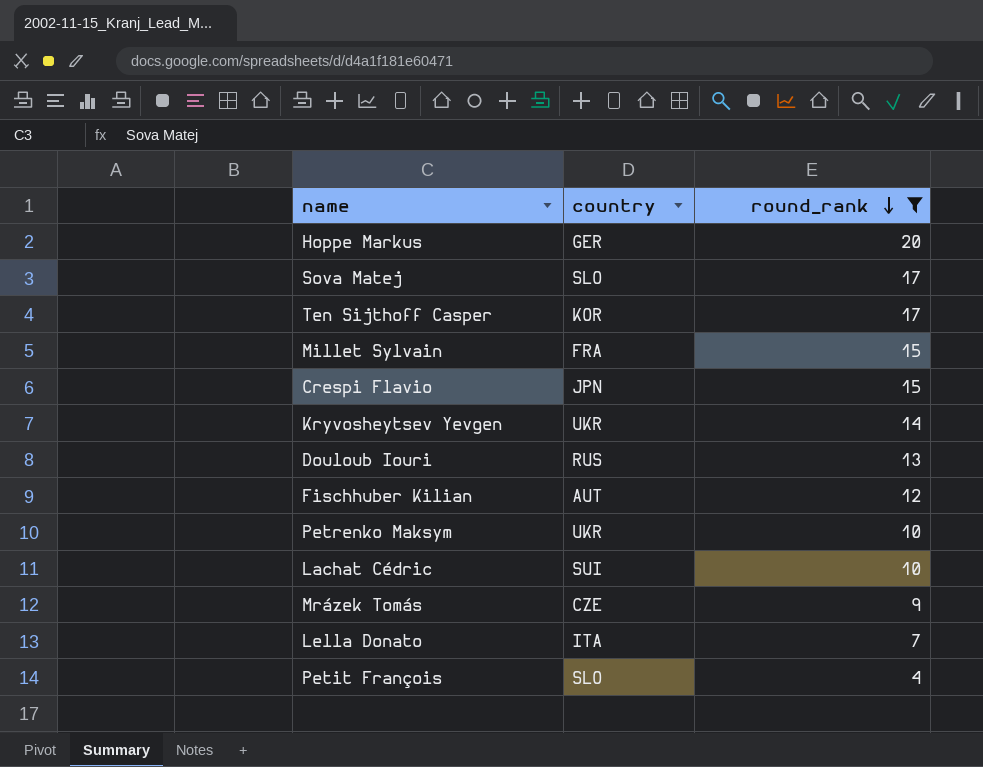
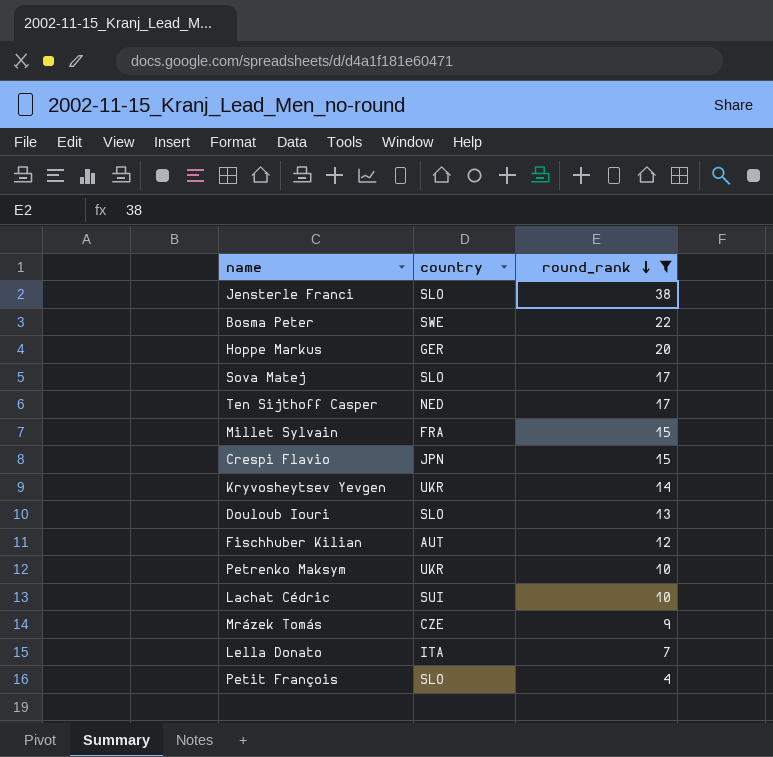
row Jensterle Franci: none -> SLO | 38
row Bosma Peter: none -> SWE | 22
Ten Sijthoff Casper | country: KOR -> NED
Douloub Iouri | country: RUS -> SLO

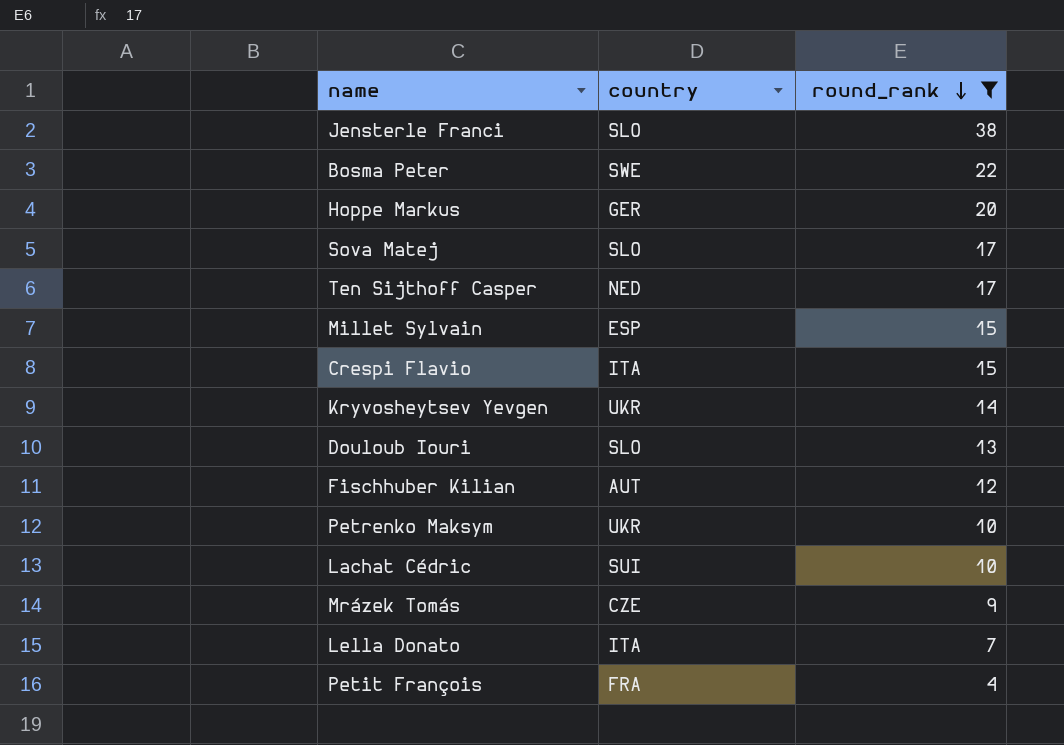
Millet Sylvain | country: FRA -> ESP
Crespi Flavio | country: JPN -> ITA
Petit François | country: SLO -> FRA

